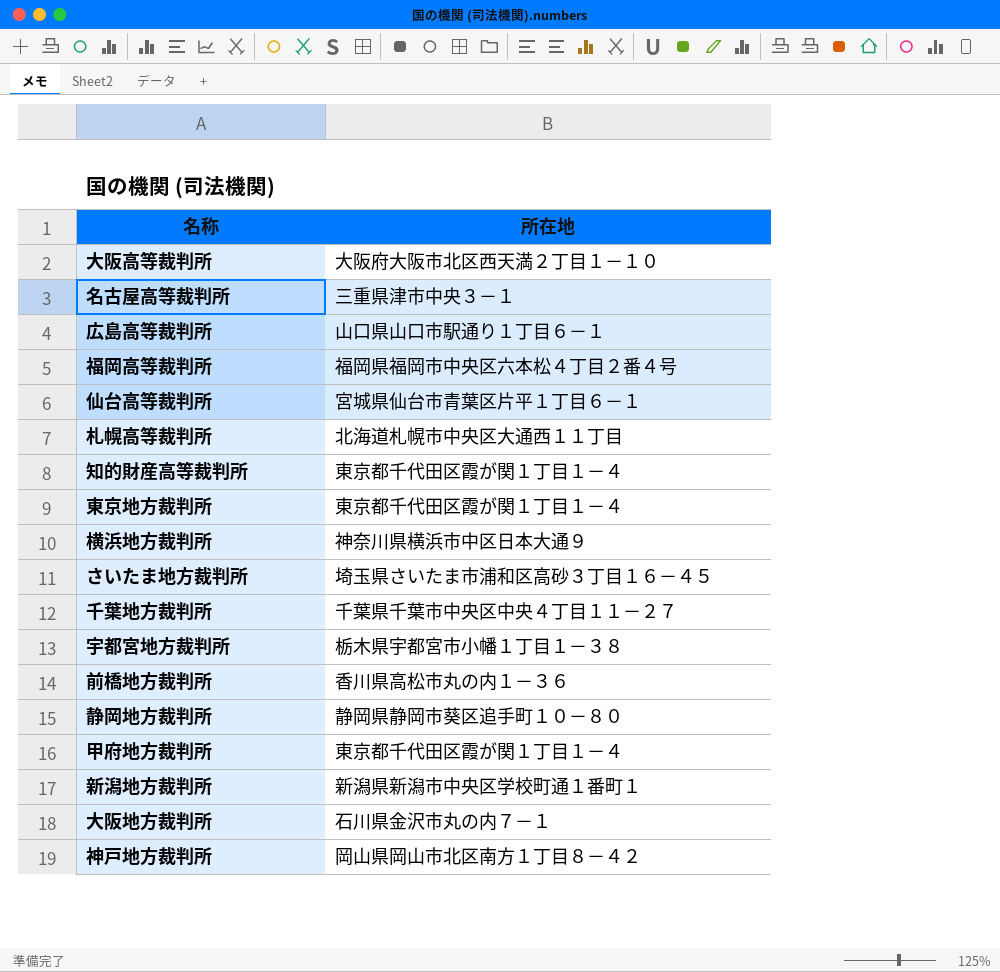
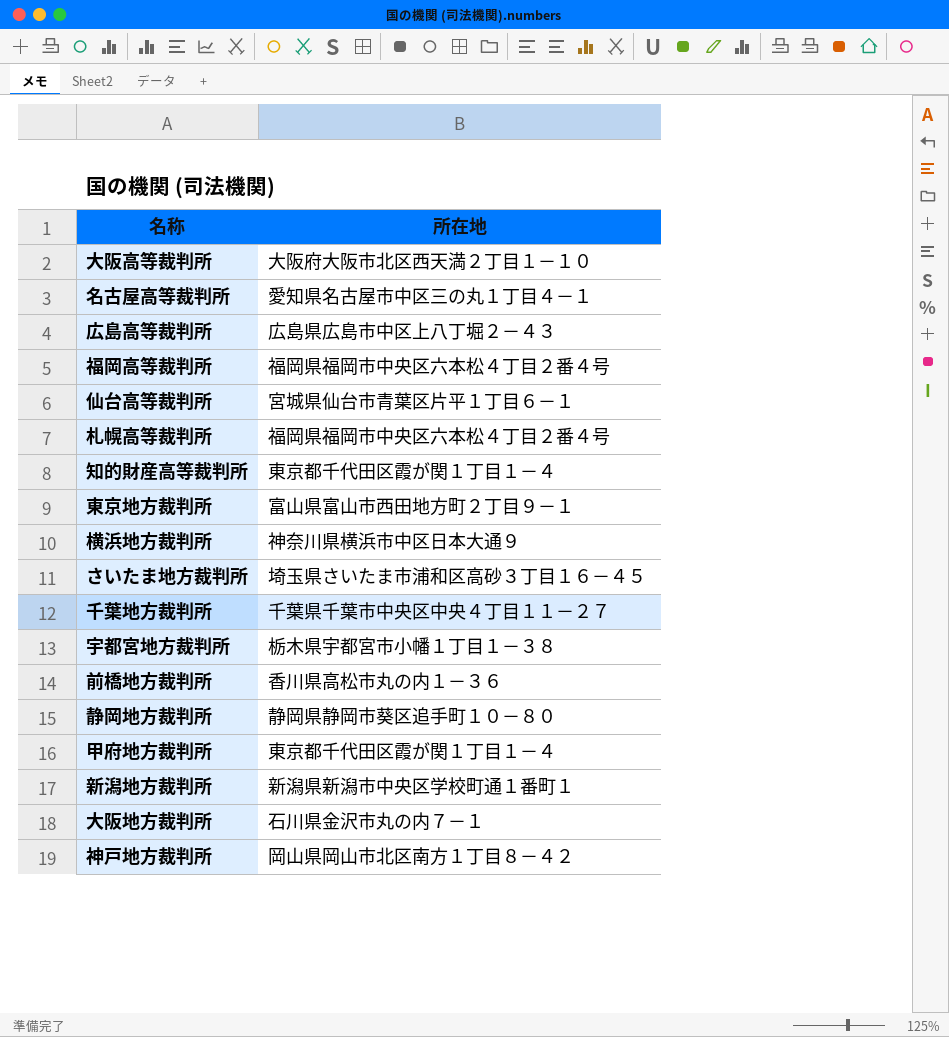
名古屋高等裁判所 | 所在地: 三重県津市中央３－１ -> 愛知県名古屋市中区三の丸１丁目４－１
広島高等裁判所 | 所在地: 山口県山口市駅通り１丁目６－１ -> 広島県広島市中区上八丁堀２－４３
札幌高等裁判所 | 所在地: 北海道札幌市中央区大通西１１丁目 -> 福岡県福岡市中央区六本松４丁目２番４号
東京地方裁判所 | 所在地: 東京都千代田区霞が関１丁目１－４ -> 富山県富山市西田地方町２丁目９－１

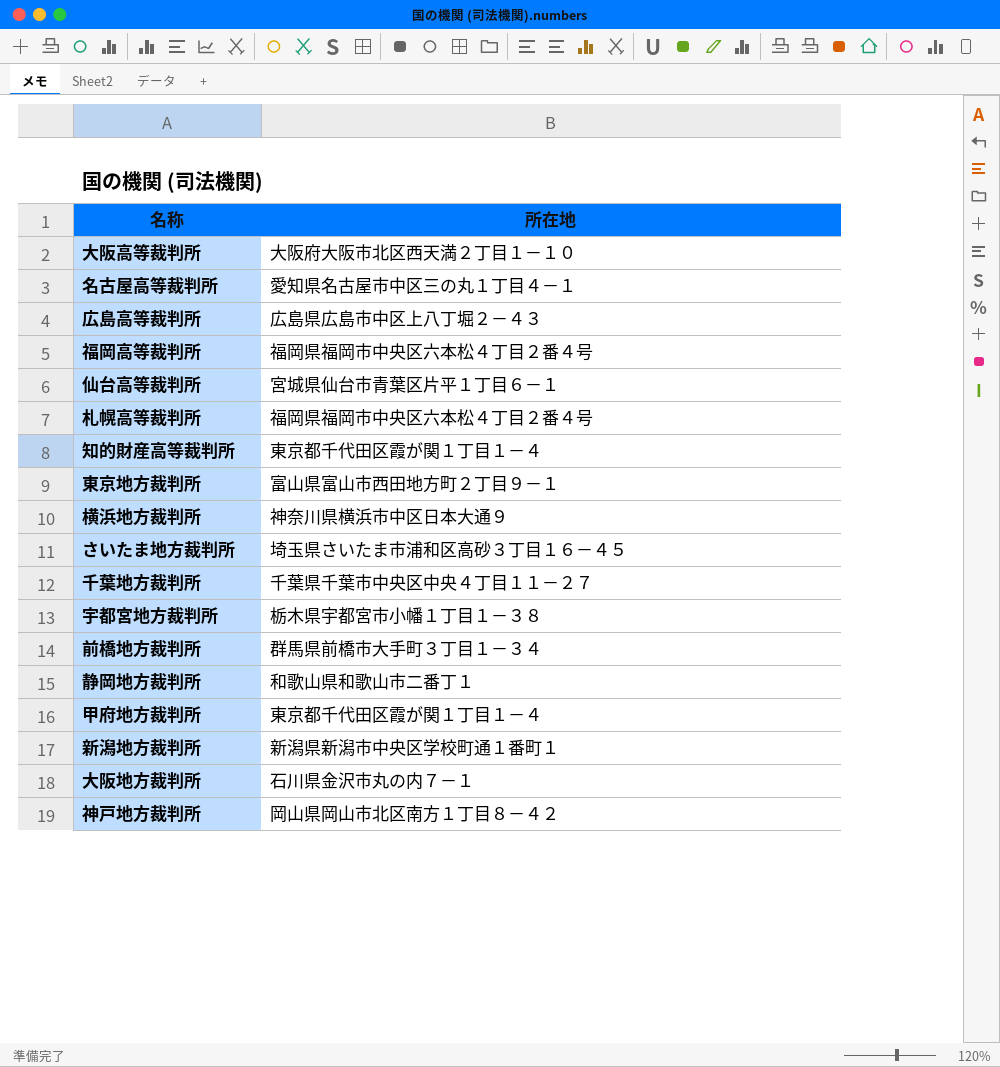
前橋地方裁判所 | 所在地: 香川県高松市丸の内１－３６ -> 群馬県前橋市大手町３丁目１－３４
静岡地方裁判所 | 所在地: 静岡県静岡市葵区追手町１０－８０ -> 和歌山県和歌山市二番丁１

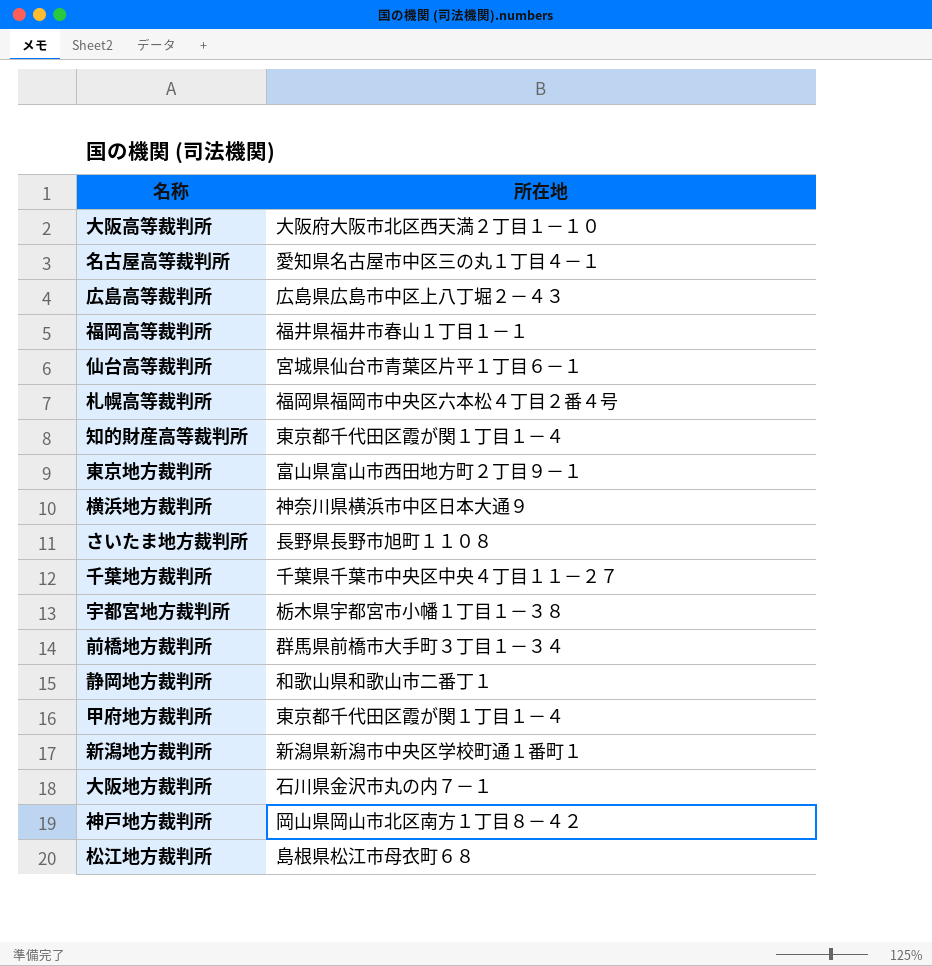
福岡高等裁判所 | 所在地: 福岡県福岡市中央区六本松４丁目２番４号 -> 福井県福井市春山１丁目１－１
さいたま地方裁判所 | 所在地: 埼玉県さいたま市浦和区高砂３丁目１６－４５ -> 長野県長野市旭町１１０８
row 松江地方裁判所: none -> 島根県松江市母衣町６８

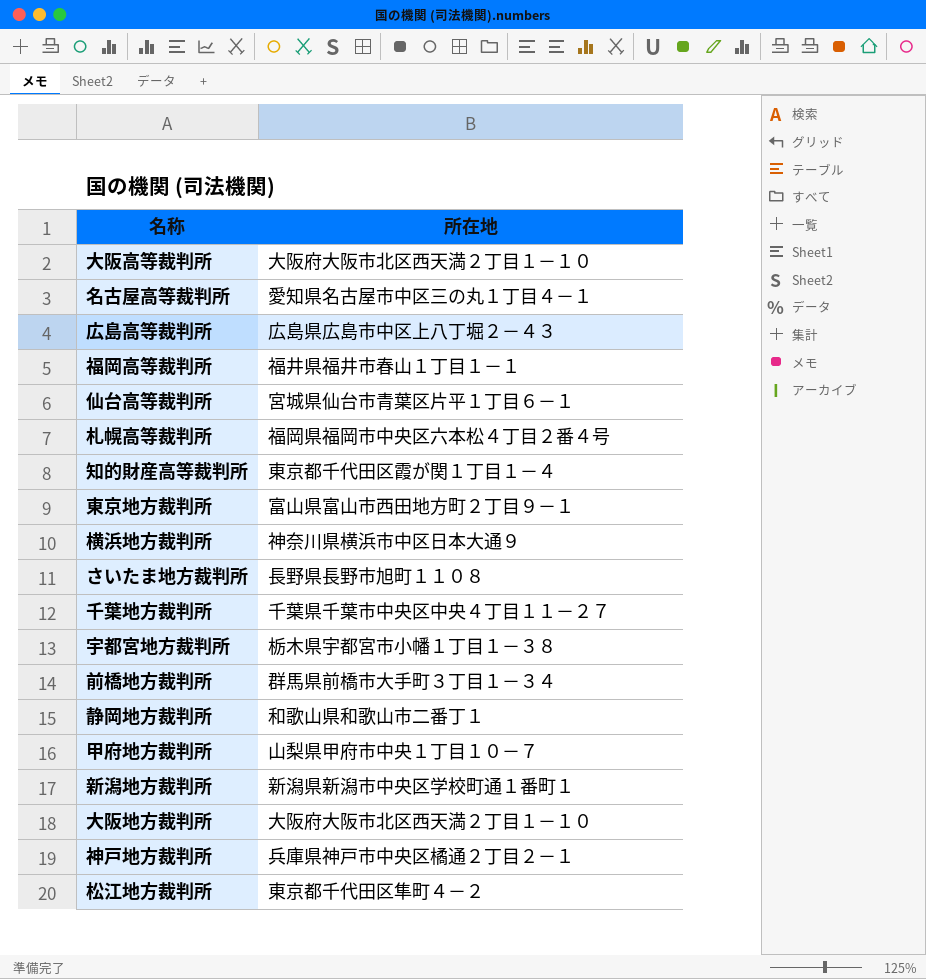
甲府地方裁判所 | 所在地: 東京都千代田区霞が関１丁目１－４ -> 山梨県甲府市中央１丁目１０－７
大阪地方裁判所 | 所在地: 石川県金沢市丸の内７－１ -> 大阪府大阪市北区西天満２丁目１－１０
神戸地方裁判所 | 所在地: 岡山県岡山市北区南方１丁目８－４２ -> 兵庫県神戸市中央区橘通２丁目２－１
松江地方裁判所 | 所在地: 島根県松江市母衣町６８ -> 東京都千代田区隼町４－２

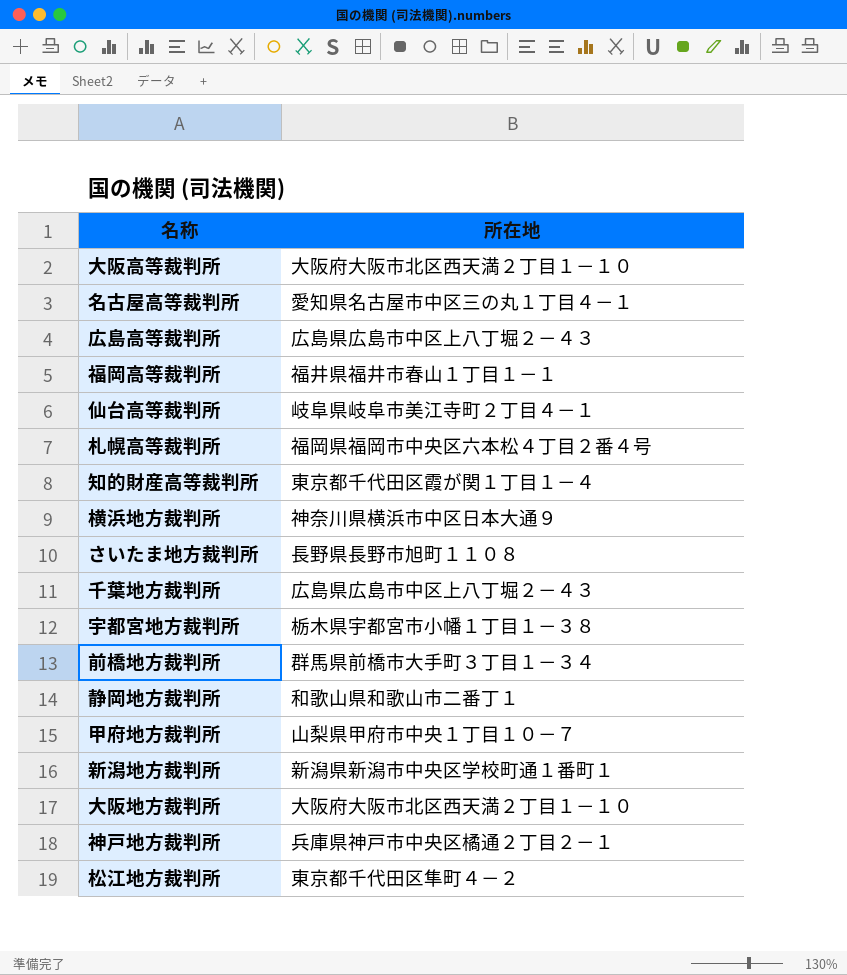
row 東京地方裁判所: 富山県富山市西田地方町２丁目９－１ -> none
仙台高等裁判所 | 所在地: 宮城県仙台市青葉区片平１丁目６－１ -> 岐阜県岐阜市美江寺町２丁目４－１
千葉地方裁判所 | 所在地: 千葉県千葉市中央区中央４丁目１１－２７ -> 広島県広島市中区上八丁堀２－４３

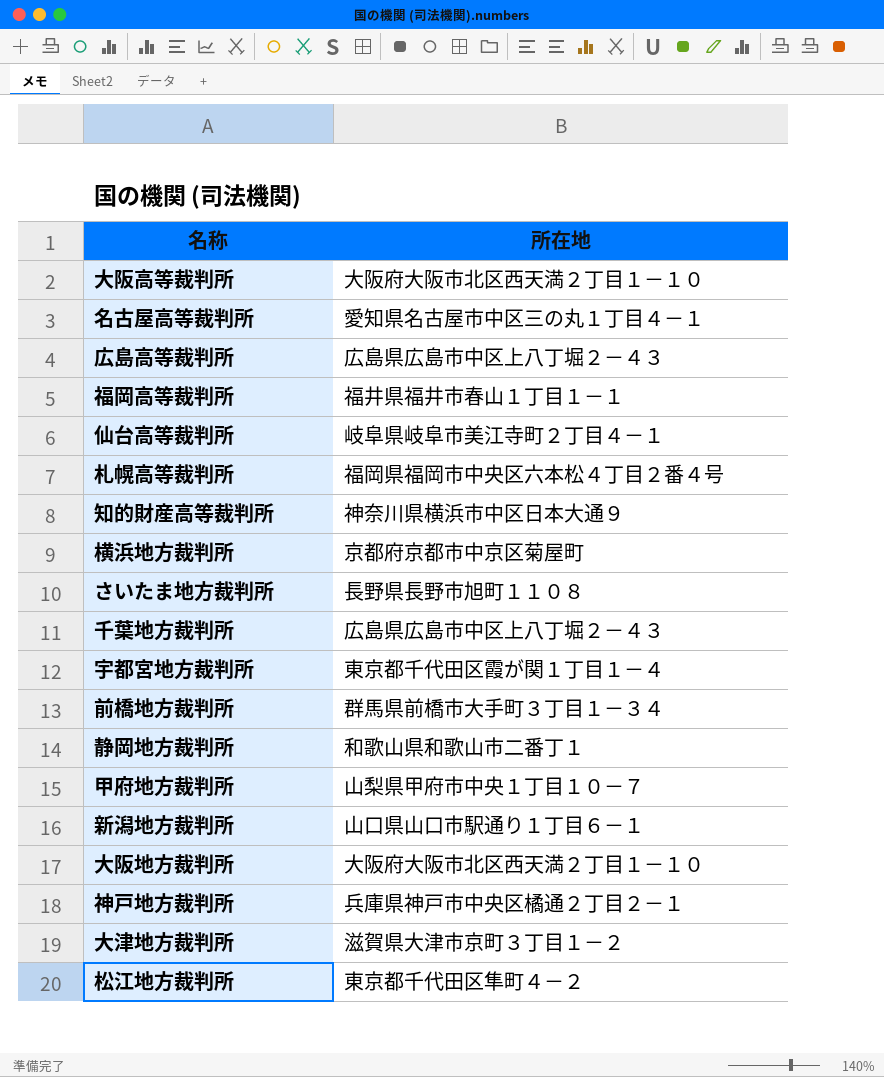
知的財産高等裁判所 | 所在地: 東京都千代田区霞が関１丁目１－４ -> 神奈川県横浜市中区日本大通９
横浜地方裁判所 | 所在地: 神奈川県横浜市中区日本大通９ -> 京都府京都市中京区菊屋町
宇都宮地方裁判所 | 所在地: 栃木県宇都宮市小幡１丁目１－３８ -> 東京都千代田区霞が関１丁目１－４
新潟地方裁判所 | 所在地: 新潟県新潟市中央区学校町通１番町１ -> 山口県山口市駅通り１丁目６－１
row 大津地方裁判所: none -> 滋賀県大津市京町３丁目１－２

